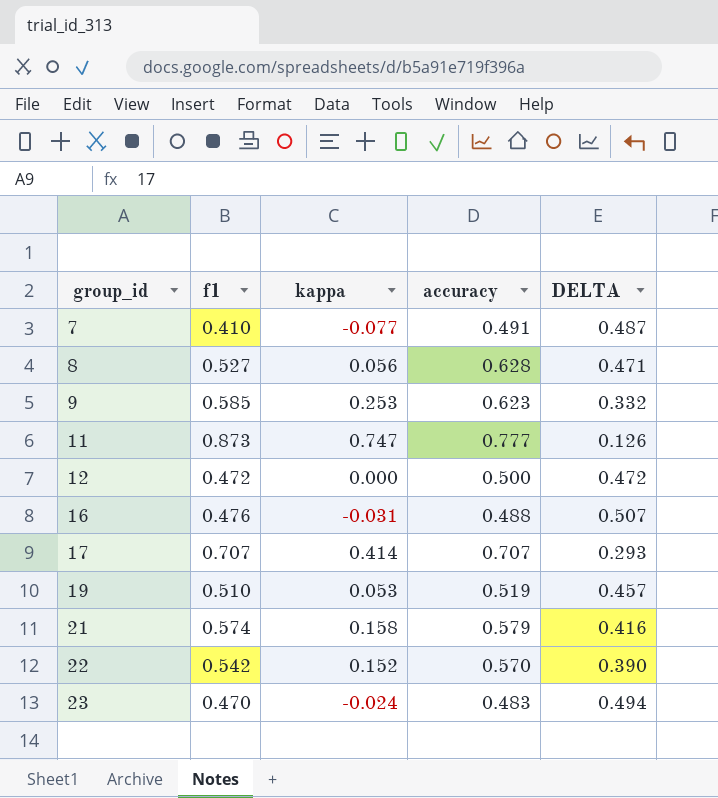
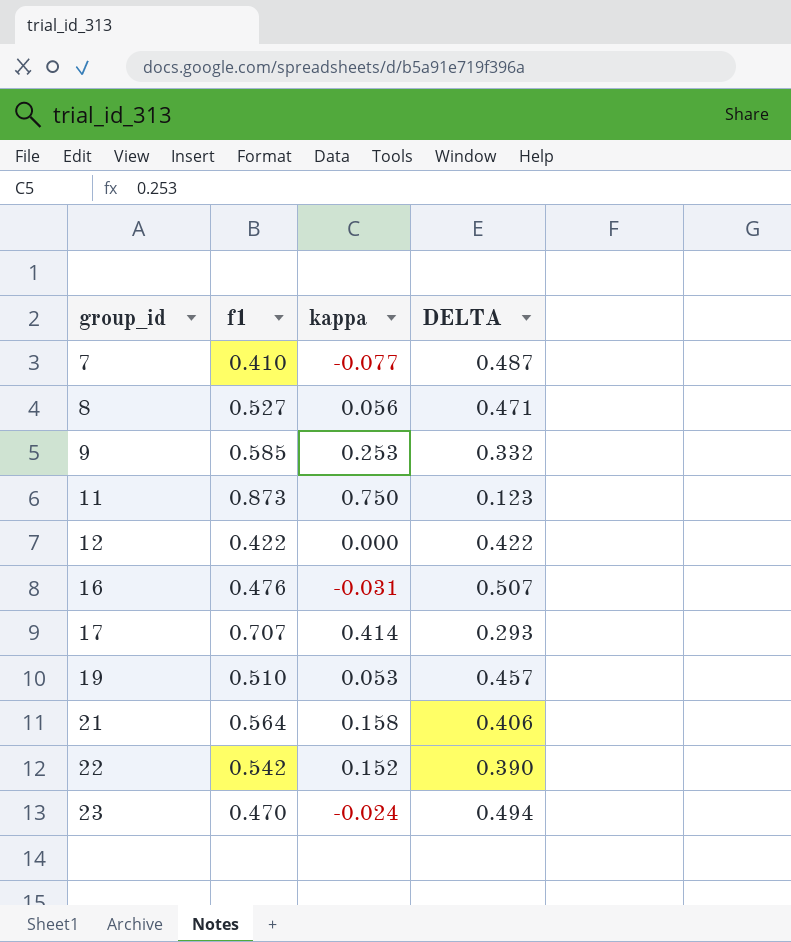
column accuracy | position: 4 -> none
11 | kappa: 0.747 -> 0.750
11 | DELTA: 0.126 -> 0.123
12 | f1: 0.472 -> 0.422
12 | DELTA: 0.472 -> 0.422
21 | f1: 0.574 -> 0.564
21 | DELTA: 0.416 -> 0.406

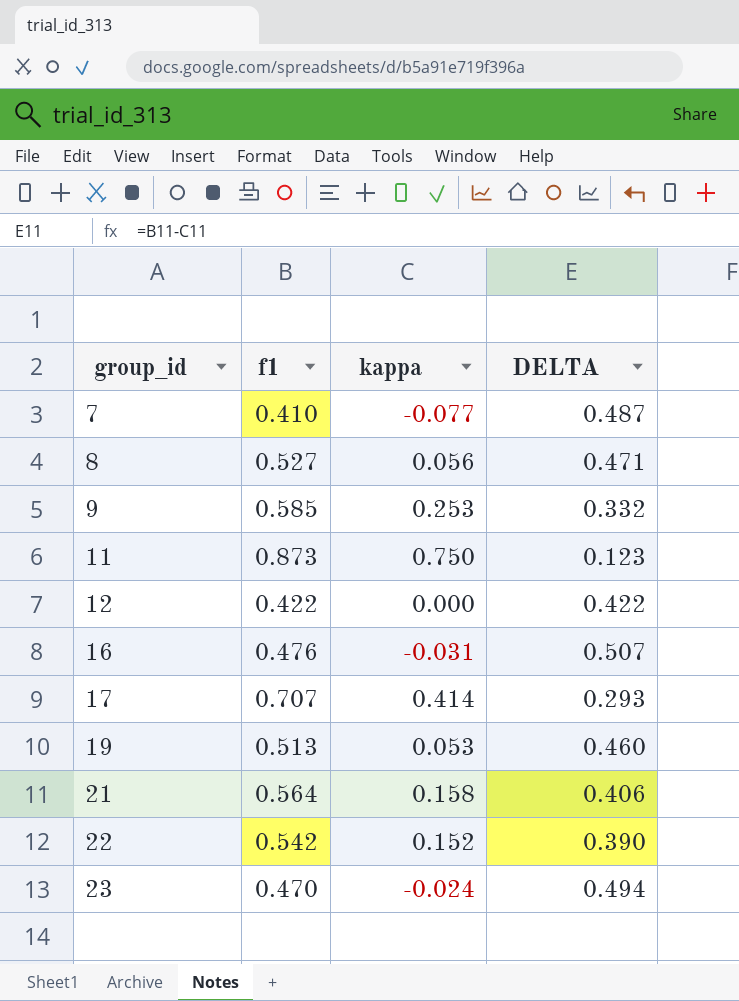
19 | f1: 0.510 -> 0.513
19 | DELTA: 0.457 -> 0.460

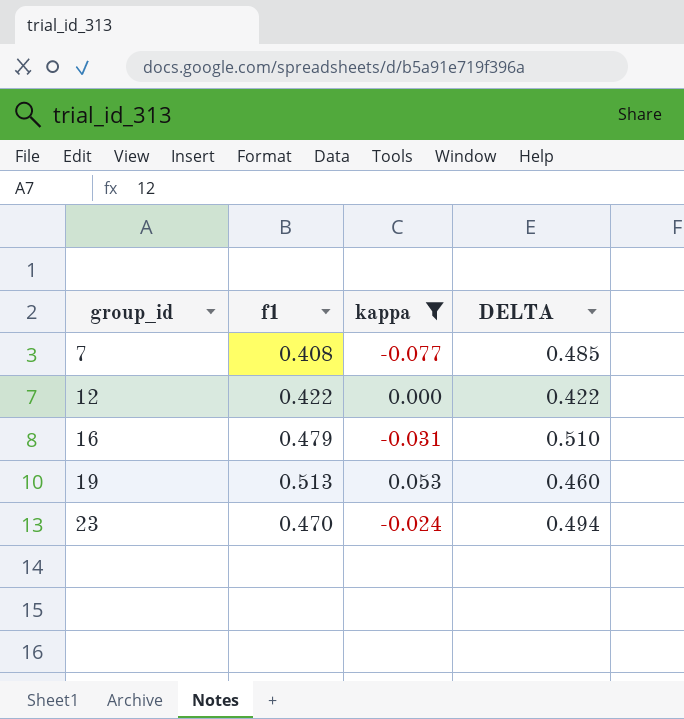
filter: none -> kappa <= 0.053
7 | f1: 0.410 -> 0.408
7 | DELTA: 0.487 -> 0.485
16 | f1: 0.476 -> 0.479
16 | DELTA: 0.507 -> 0.510

